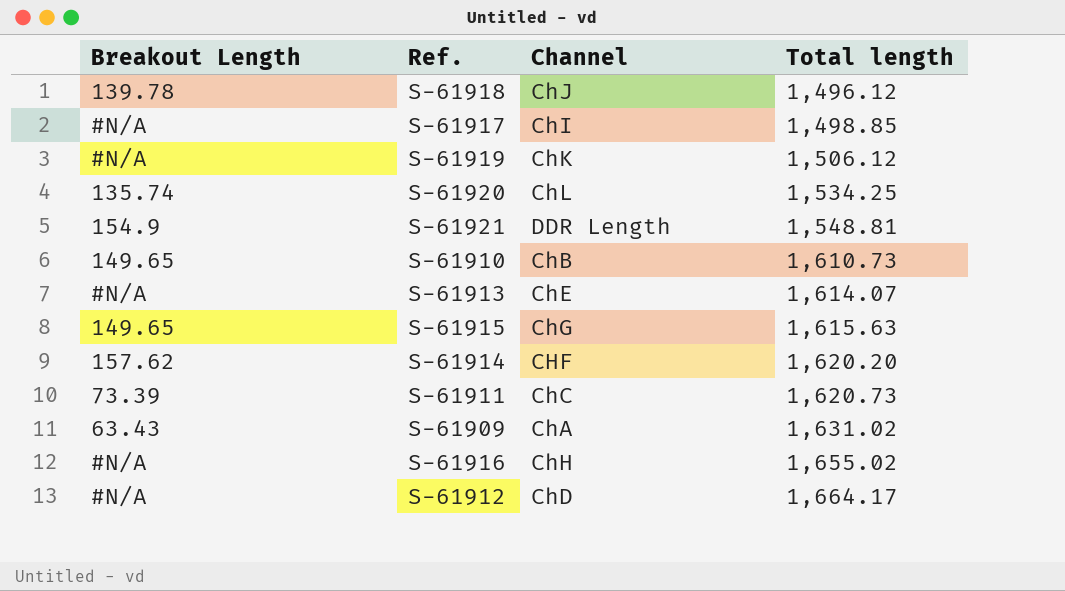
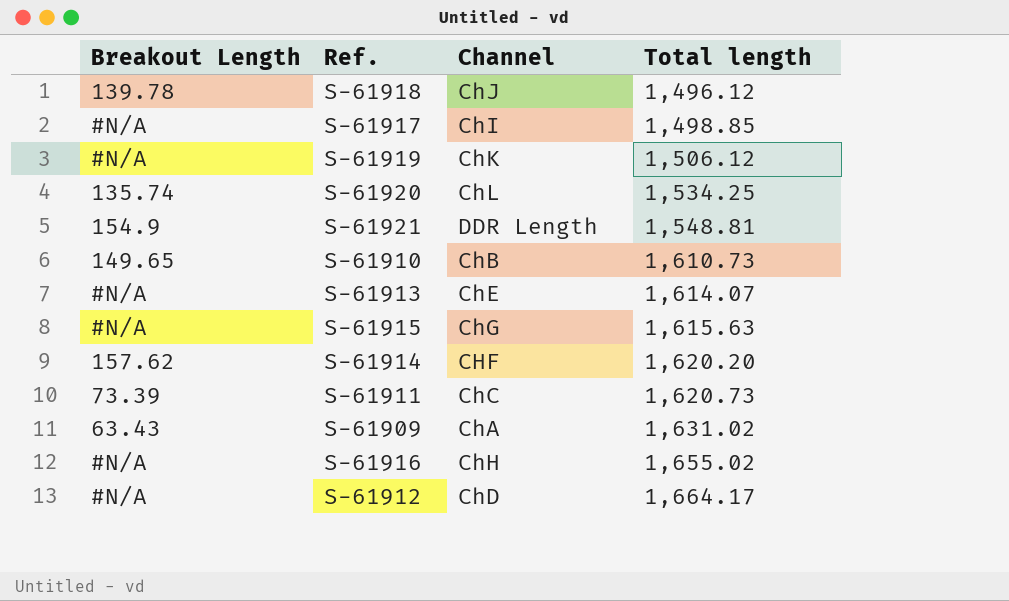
S-61915 | Breakout Length: 149.65 -> #N/A

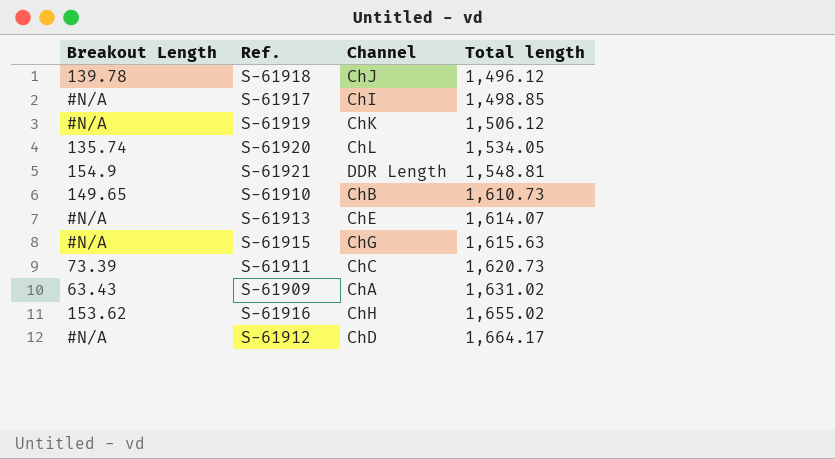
row S-61914: 157.62 | CHF | 1,620.20 -> none
S-61920 | Total length: 1,534.25 -> 1,534.05
S-61916 | Breakout Length: #N/A -> 153.62

